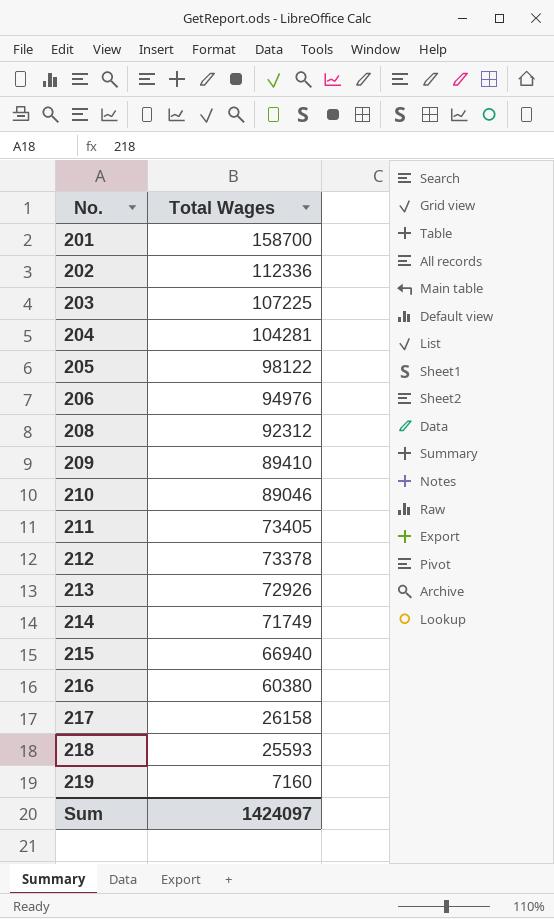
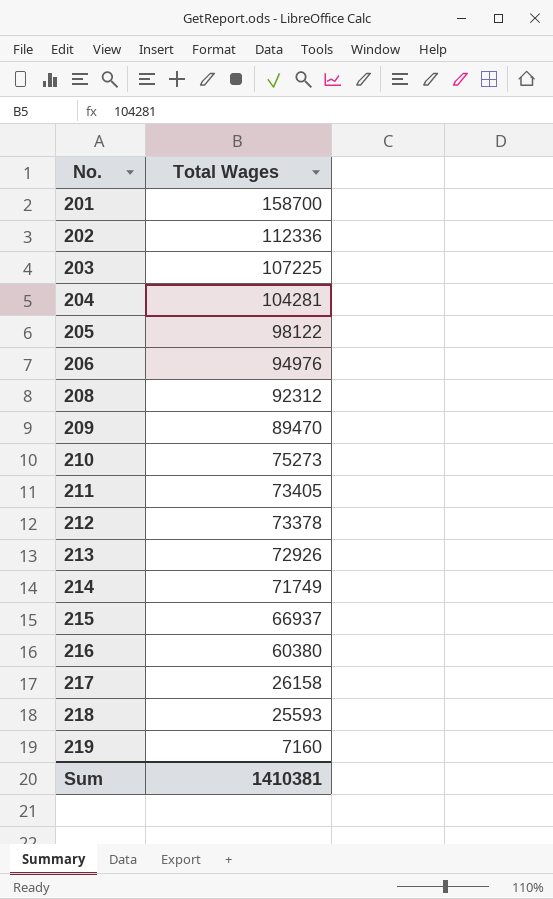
209 | Total Wages: 89410 -> 89470
210 | Total Wages: 89046 -> 75273
215 | Total Wages: 66940 -> 66937
Sum | Total Wages: 1424097 -> 1410381

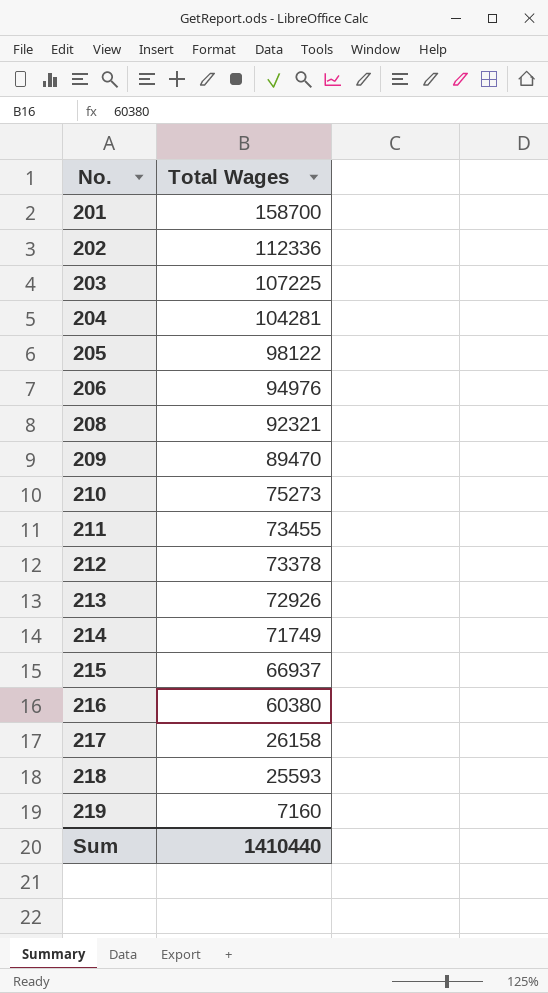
208 | Total Wages: 92312 -> 92321
211 | Total Wages: 73405 -> 73455
Sum | Total Wages: 1410381 -> 1410440

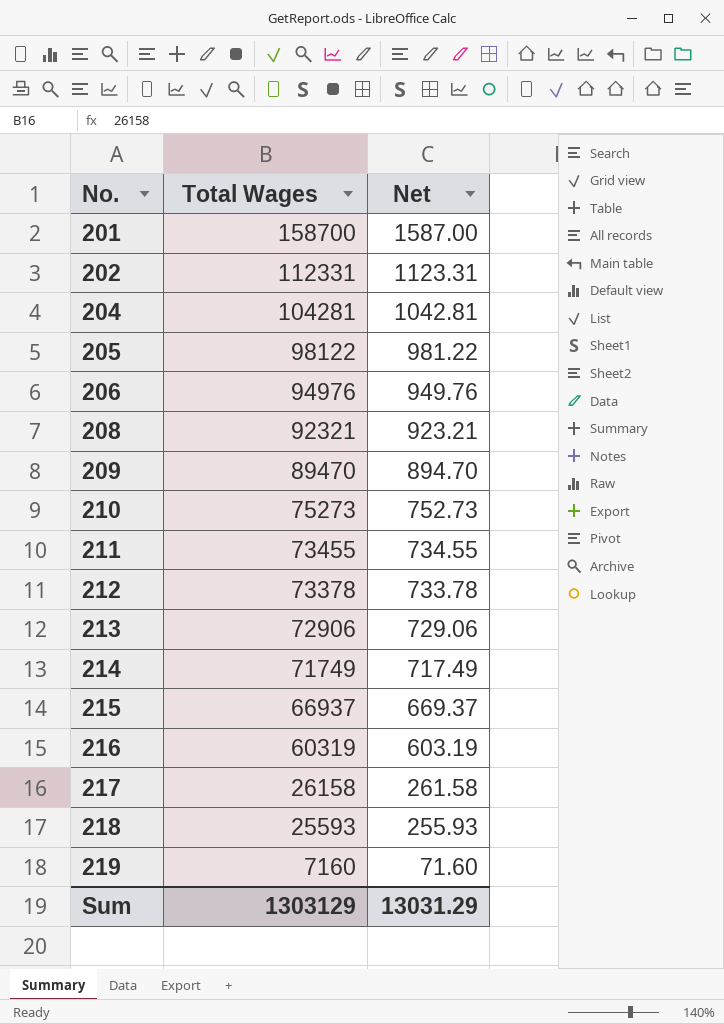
column Net | formula: none -> [Total Wages] * 0.01
row 203: 107225 -> none
202 | Total Wages: 112336 -> 112331
213 | Total Wages: 72926 -> 72906
216 | Total Wages: 60380 -> 60319
Sum | Total Wages: 1410440 -> 1303129

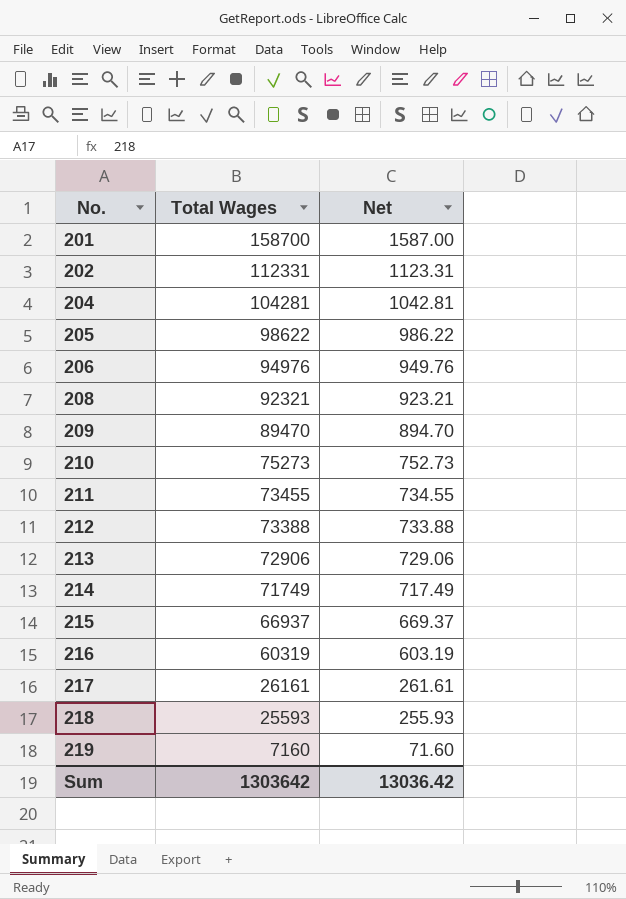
205 | Total Wages: 98122 -> 98622
205 | Net: 981.22 -> 986.22
212 | Total Wages: 73378 -> 73388
212 | Net: 733.78 -> 733.88
217 | Total Wages: 26158 -> 26161
217 | Net: 261.58 -> 261.61
Sum | Total Wages: 1303129 -> 1303642
Sum | Net: 13031.29 -> 13036.42

